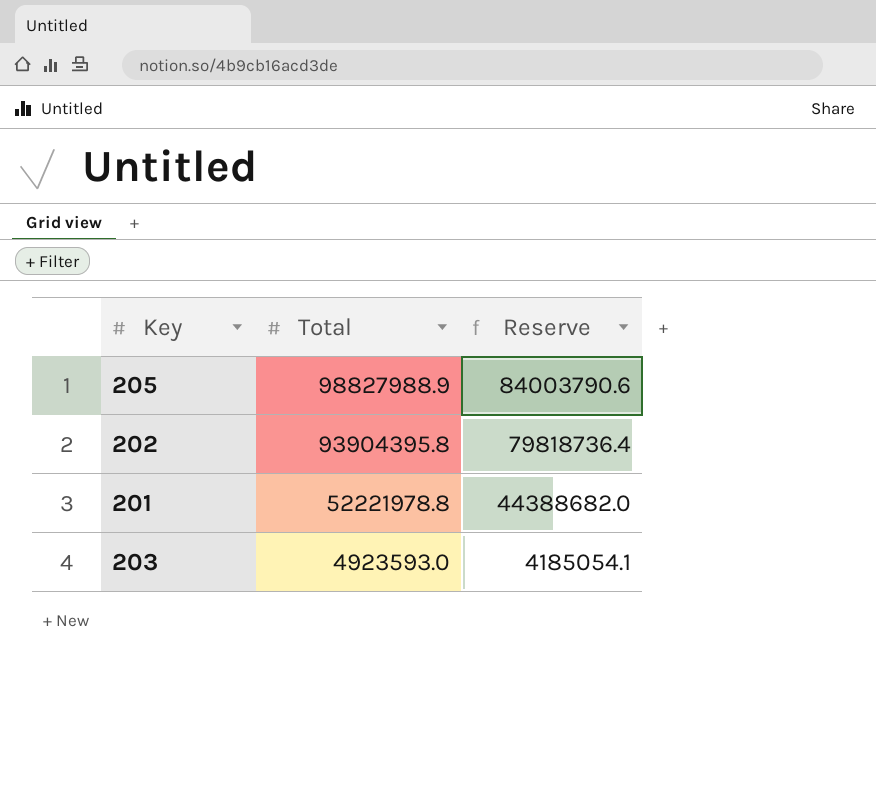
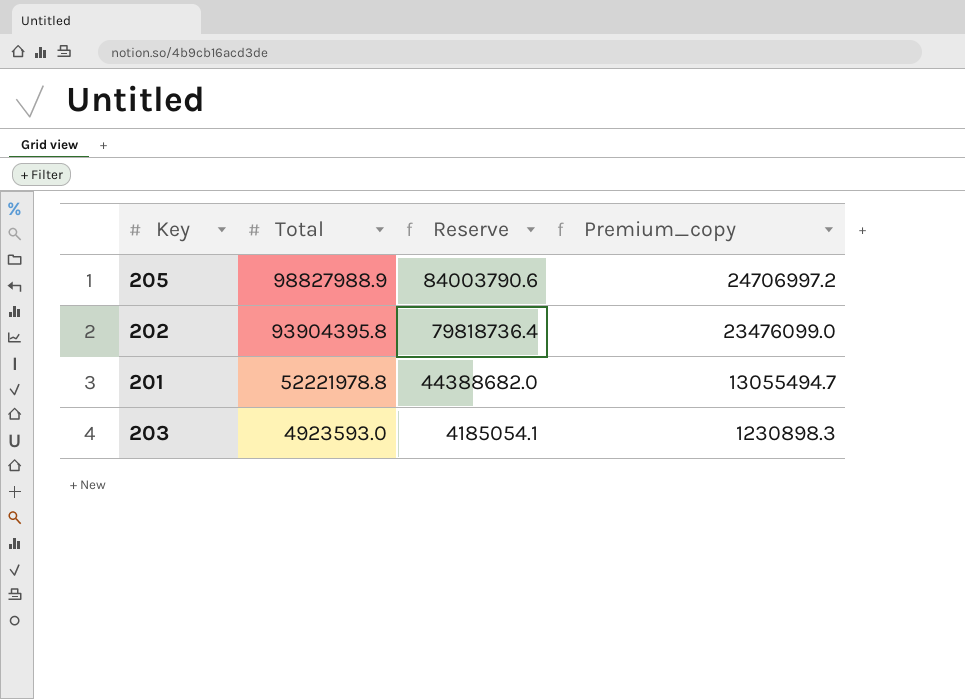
column Premium_copy | formula: none -> [Total] * 0.25

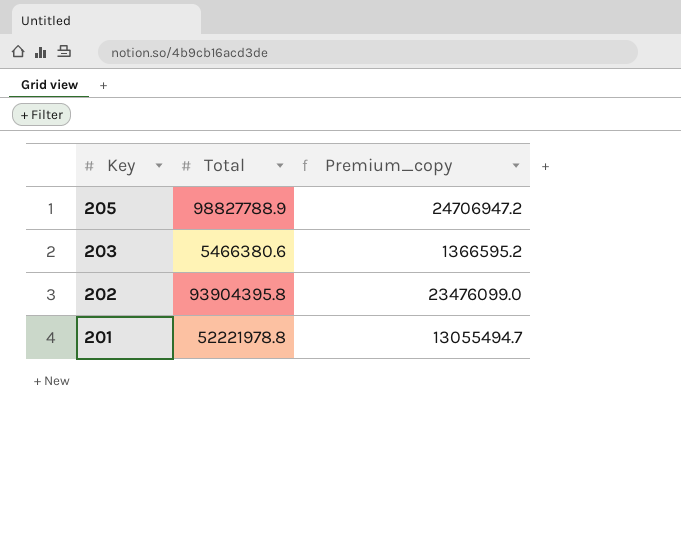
row order: Total descending -> Key descending
column Reserve | formula: [Total] * 0.85 -> none
205 | Total: 98827988.9 -> 98827788.9
205 | Premium_copy: 24706997.2 -> 24706947.2
203 | Total: 4923593.0 -> 5466380.6
203 | Premium_copy: 1230898.3 -> 1366595.2

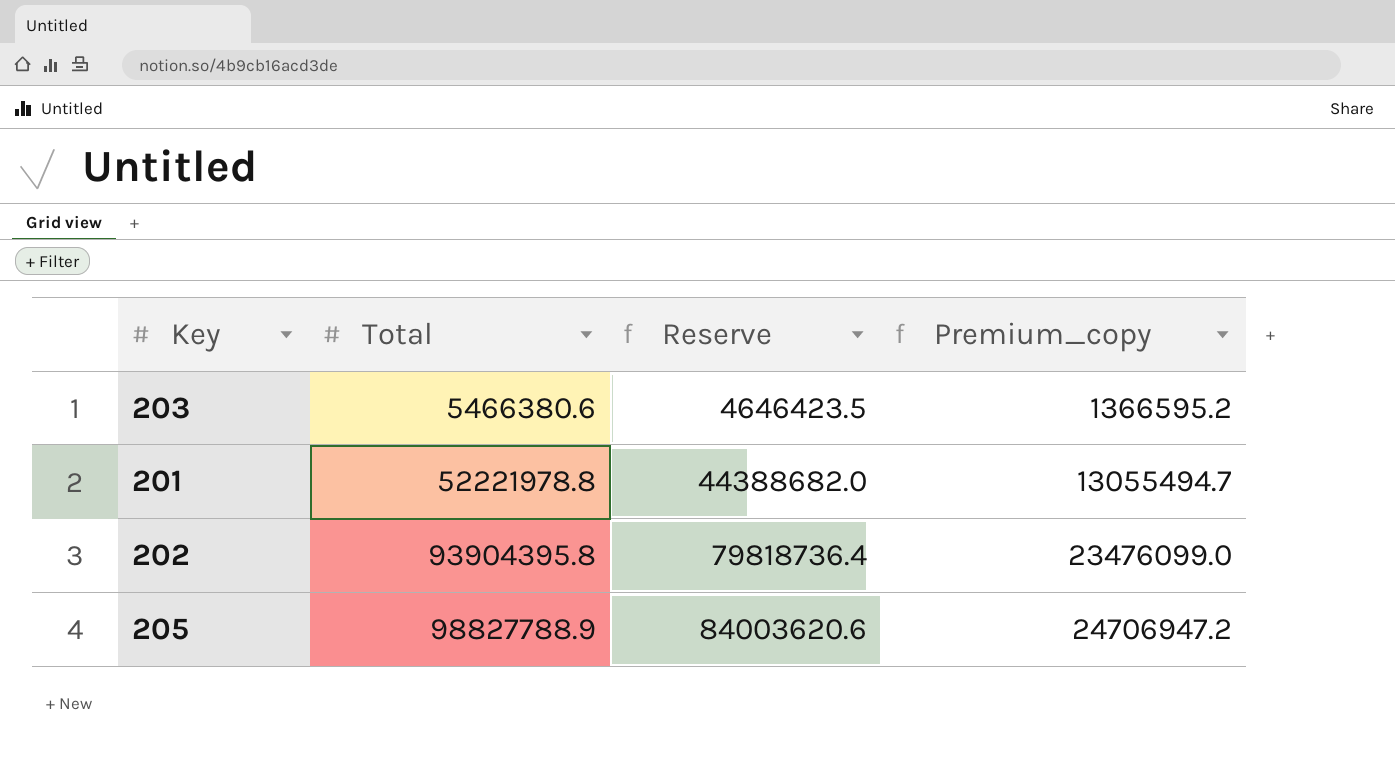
row order: Key descending -> Total ascending
column Reserve | formula: none -> [Total] * 0.85

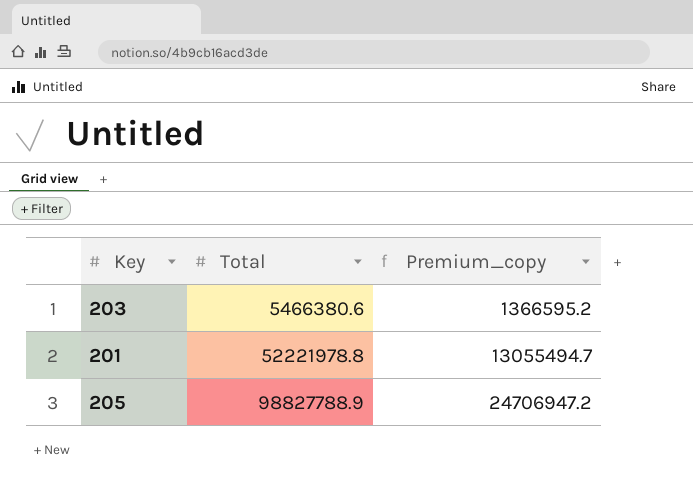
column Reserve | formula: [Total] * 0.85 -> none
row 202: 93904395.8 | 79818736.4 | 23476099.0 -> none

